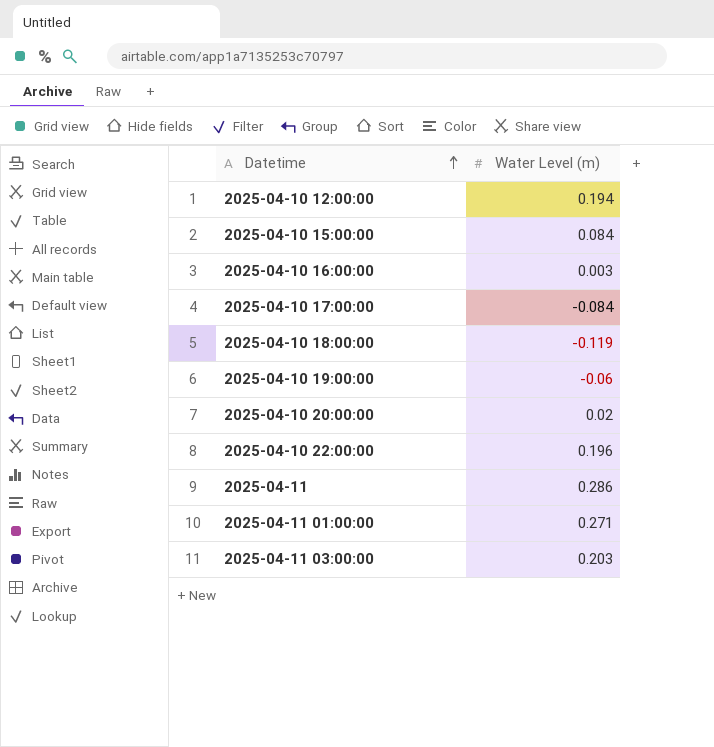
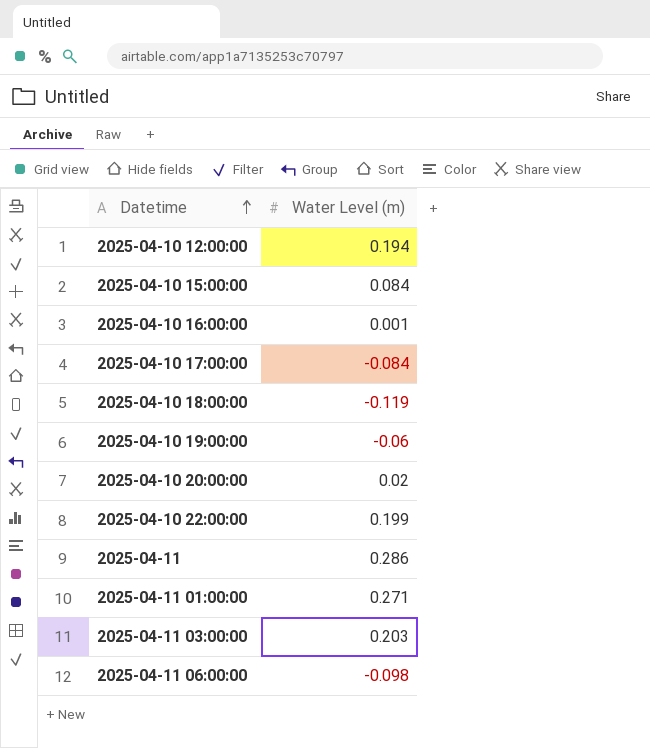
2025-04-10 16:00:00 | Water Level (m): 0.003 -> 0.001
2025-04-10 22:00:00 | Water Level (m): 0.196 -> 0.199
row 2025-04-11 06:00:00: none -> -0.098

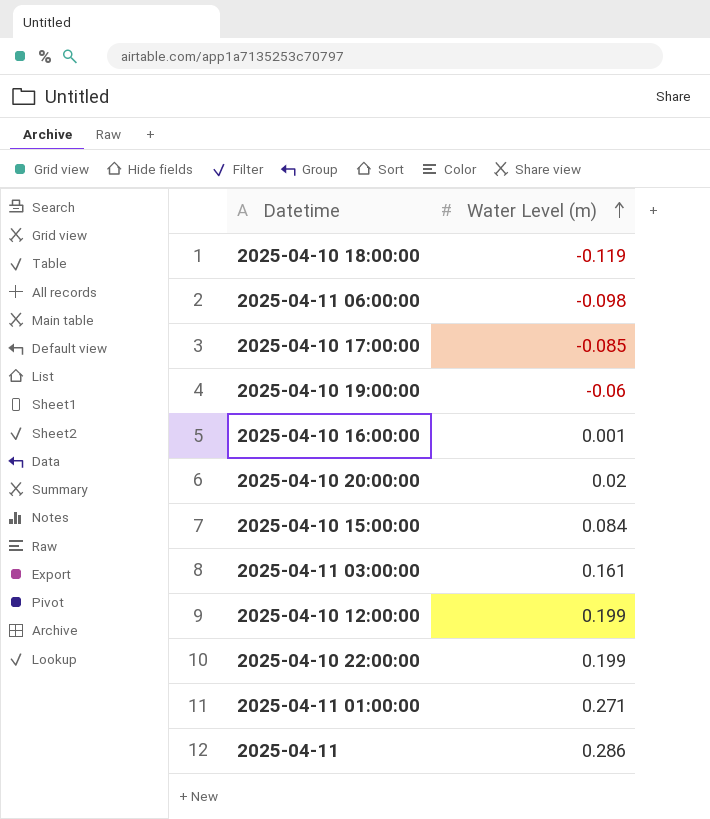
row order: Datetime ascending -> Water Level (m) ascending
2025-04-10 17:00:00 | Water Level (m): -0.084 -> -0.085
2025-04-11 03:00:00 | Water Level (m): 0.203 -> 0.161
2025-04-10 12:00:00 | Water Level (m): 0.194 -> 0.199

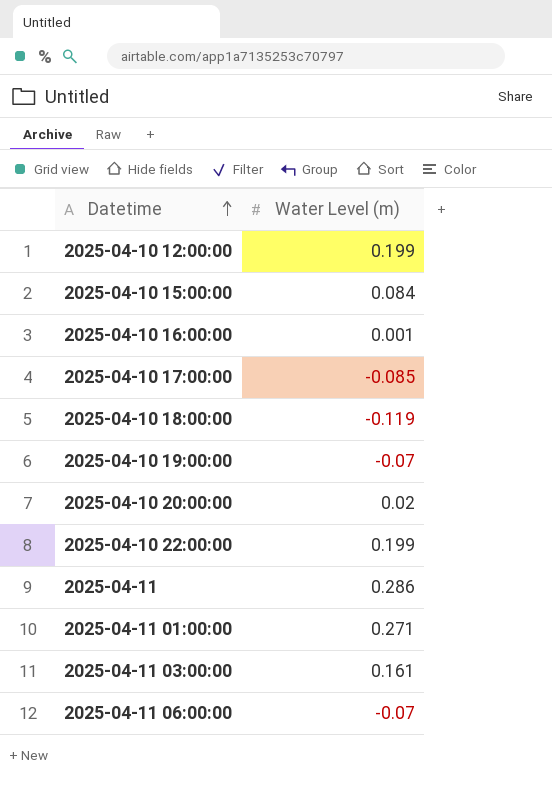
row order: Water Level (m) ascending -> Datetime ascending
2025-04-10 19:00:00 | Water Level (m): -0.06 -> -0.07
2025-04-11 06:00:00 | Water Level (m): -0.098 -> -0.07

